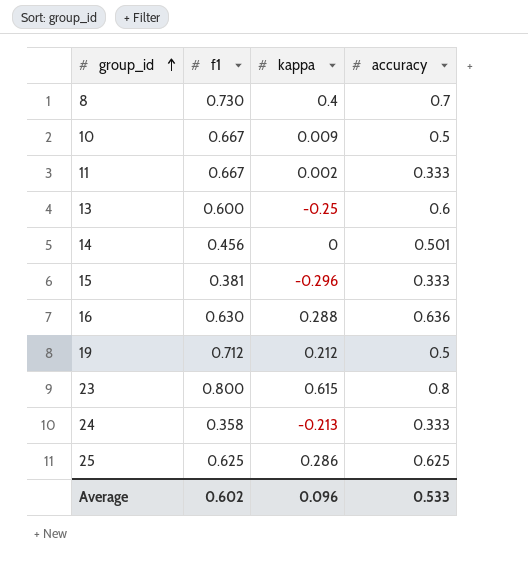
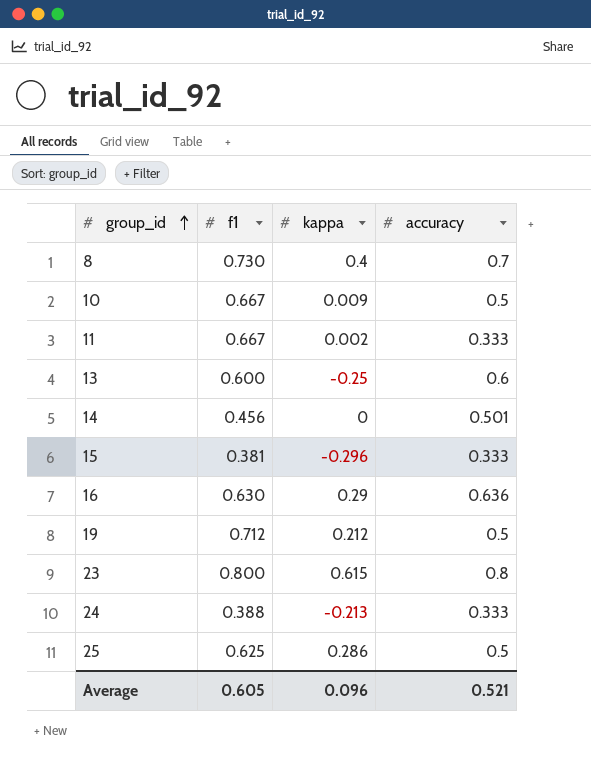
16 | kappa: 0.288 -> 0.29
24 | f1: 0.358 -> 0.388
25 | accuracy: 0.625 -> 0.5
Average | f1: 0.602 -> 0.605
Average | accuracy: 0.533 -> 0.521

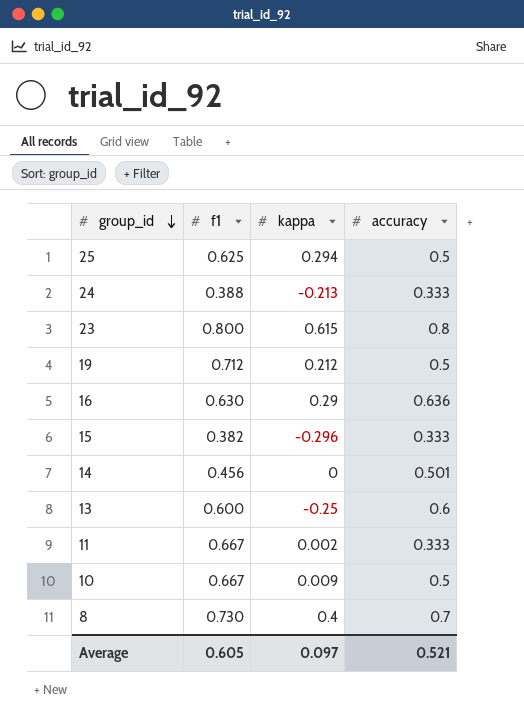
row order: group_id ascending -> group_id descending
25 | kappa: 0.286 -> 0.294
15 | f1: 0.381 -> 0.382
Average | kappa: 0.096 -> 0.097

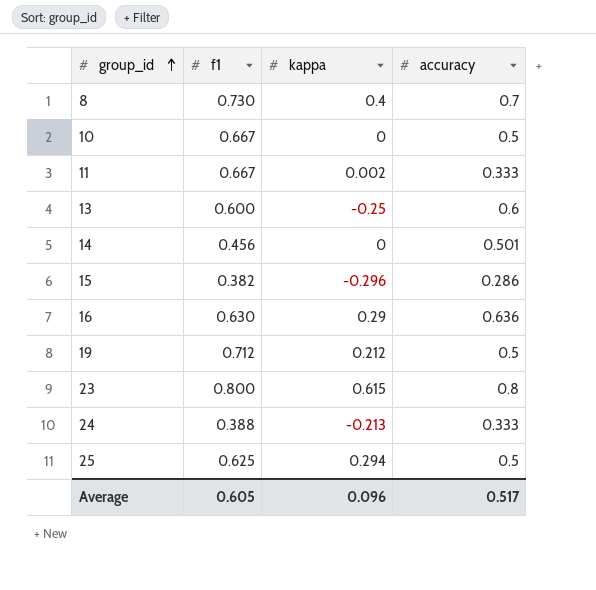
row order: group_id descending -> group_id ascending
10 | kappa: 0.009 -> 0
15 | accuracy: 0.333 -> 0.286
Average | kappa: 0.097 -> 0.096
Average | accuracy: 0.521 -> 0.517

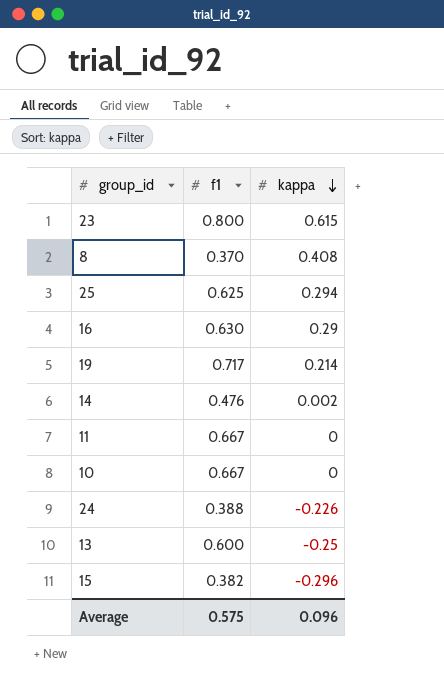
row order: group_id ascending -> kappa descending
column accuracy | position: 4 -> none
8 | f1: 0.730 -> 0.370
8 | kappa: 0.4 -> 0.408
19 | f1: 0.712 -> 0.717
19 | kappa: 0.212 -> 0.214
14 | f1: 0.456 -> 0.476
14 | kappa: 0 -> 0.002
11 | kappa: 0.002 -> 0
24 | kappa: -0.213 -> -0.226
Average | f1: 0.605 -> 0.575

